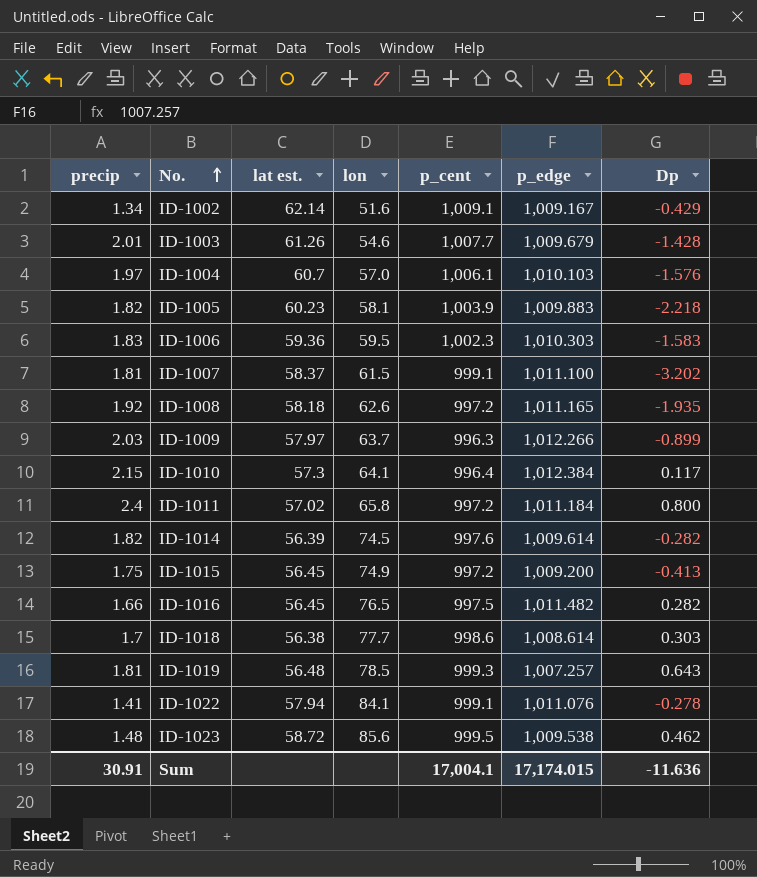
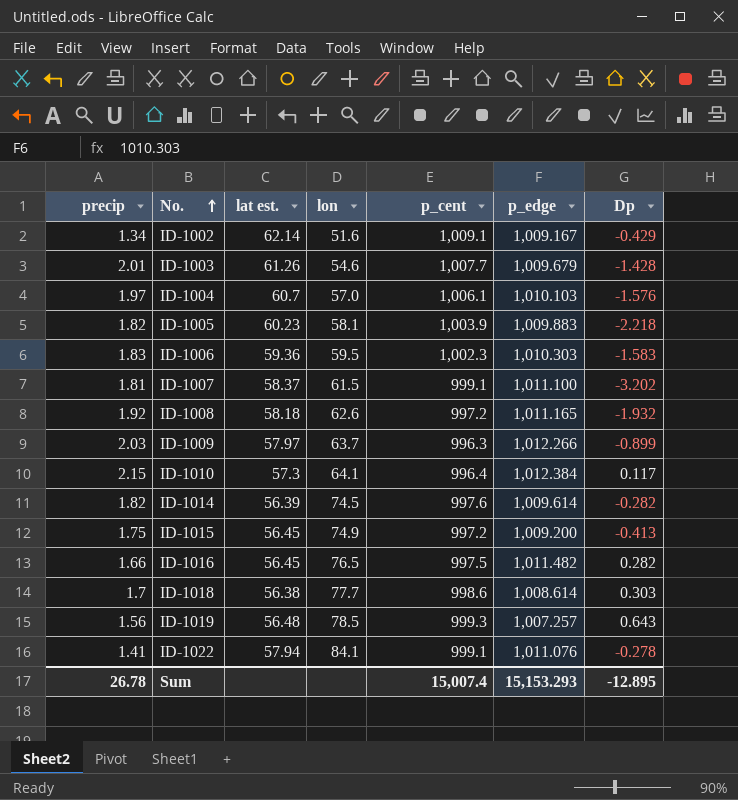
row ID-1011: 2.4 | 57.02 | 65.8 | 997.2 | 1,011.184 | 0.800 -> none
row ID-1023: 1.48 | 58.72 | 85.6 | 999.5 | 1,009.538 | 0.462 -> none
ID-1008 | Dp: -1.935 -> -1.932
ID-1019 | precip: 1.81 -> 1.56
Sum | precip: 30.91 -> 26.78
Sum | p_cent: 17,004.1 -> 15,007.4
Sum | p_edge: 17,174.015 -> 15,153.293
Sum | Dp: -11.636 -> -12.895

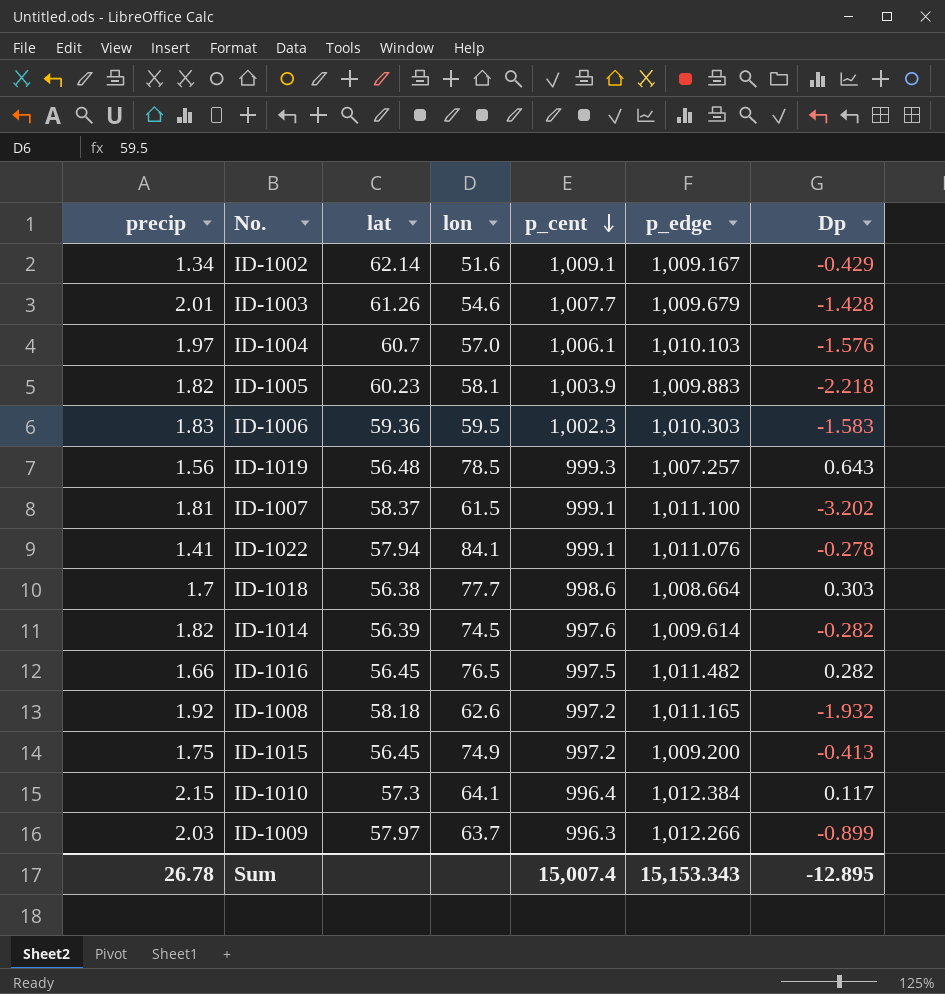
row order: No. ascending -> p_cent descending
column name: lat est. -> lat
ID-1018 | p_edge: 1,008.614 -> 1,008.664
Sum | p_edge: 15,153.293 -> 15,153.343

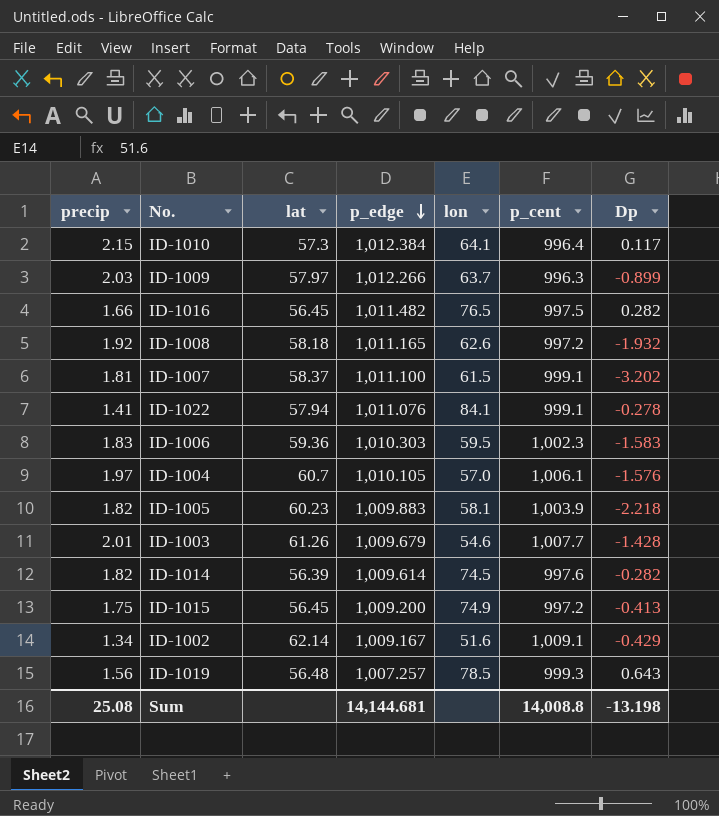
row order: p_cent descending -> p_edge descending
column p_edge | position: 6 -> 4
row ID-1018: 1.7 | 56.38 | 77.7 | 998.6 | 1,008.664 | 0.303 -> none
ID-1004 | p_edge: 1,010.103 -> 1,010.105
Sum | precip: 26.78 -> 25.08
Sum | p_edge: 15,153.343 -> 14,144.681
Sum | p_cent: 15,007.4 -> 14,008.8
Sum | Dp: -12.895 -> -13.198

